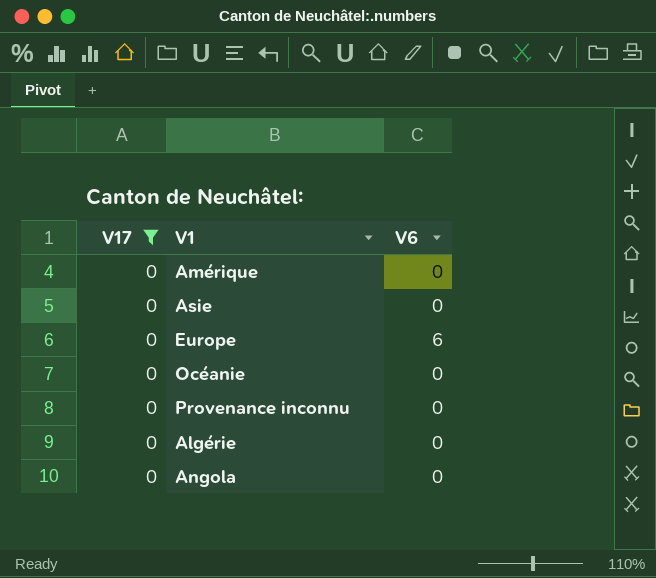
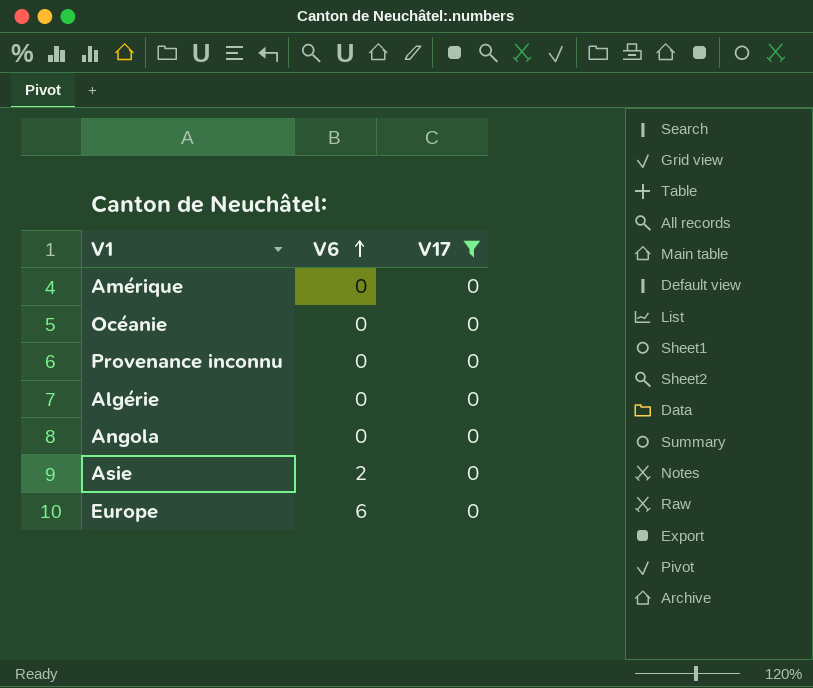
row order: none -> V6 ascending
column V17 | position: 1 -> 3
Asie | V6: 0 -> 2

